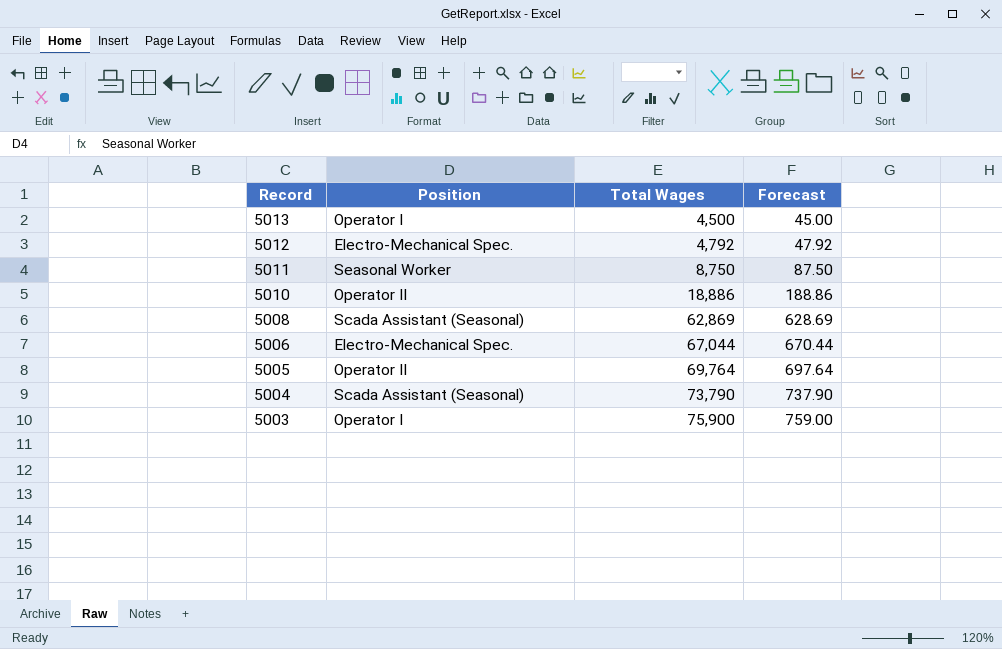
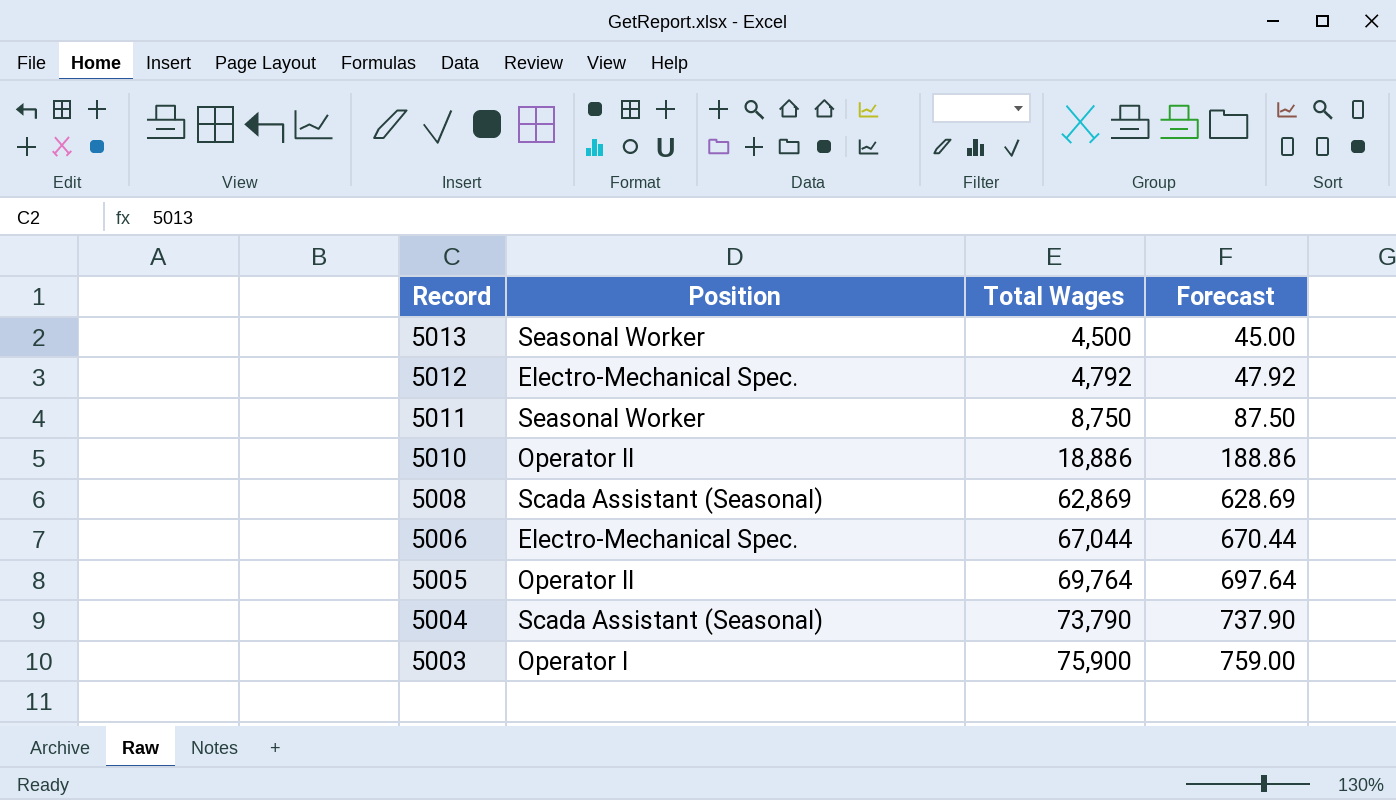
5013 | Position: Operator I -> Seasonal Worker

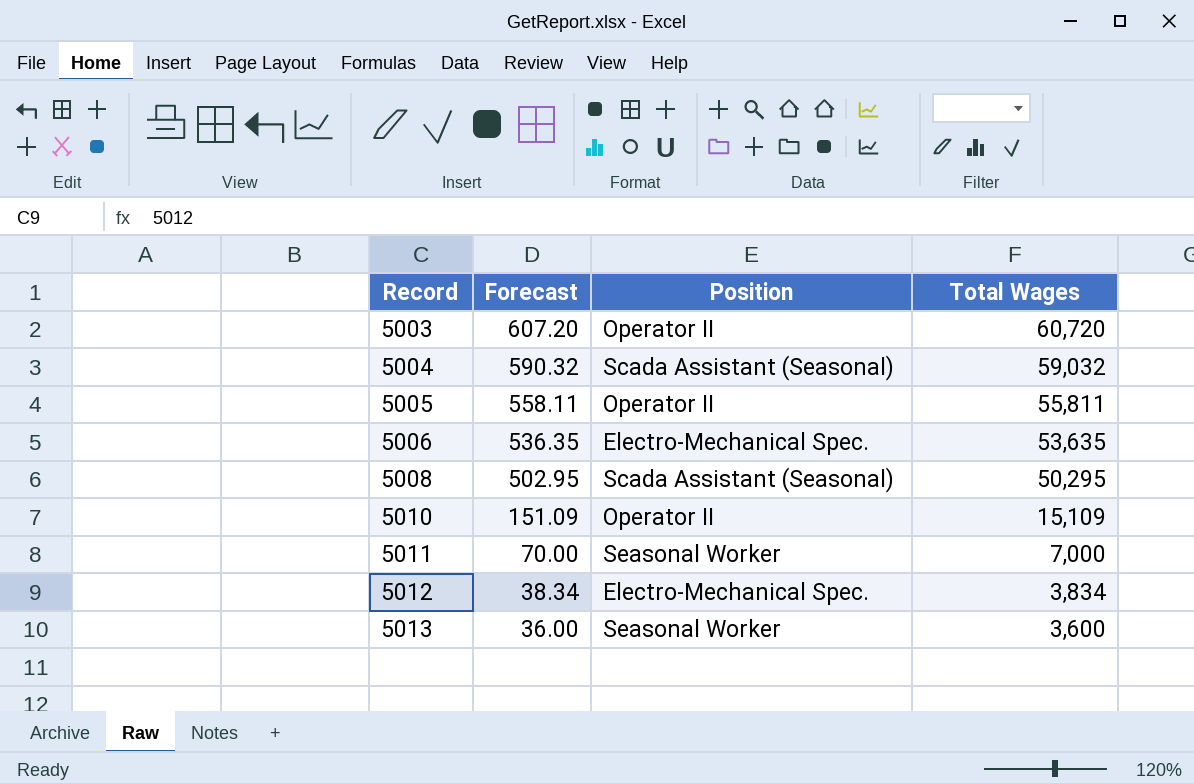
row order: Record descending -> Record ascending
column Forecast | position: 4 -> 2
5003 | Forecast: 759.00 -> 607.20
5003 | Position: Operator I -> Operator II
5003 | Total Wages: 75,900 -> 60,720
5004 | Forecast: 737.90 -> 590.32
5004 | Total Wages: 73,790 -> 59,032
5005 | Forecast: 697.64 -> 558.11
5005 | Total Wages: 69,764 -> 55,811
5006 | Forecast: 670.44 -> 536.35
5006 | Total Wages: 67,044 -> 53,635
5008 | Forecast: 628.69 -> 502.95
5008 | Total Wages: 62,869 -> 50,295
5010 | Forecast: 188.86 -> 151.09
5010 | Total Wages: 18,886 -> 15,109
5011 | Forecast: 87.50 -> 70.00
5011 | Total Wages: 8,750 -> 7,000
5012 | Forecast: 47.92 -> 38.34
5012 | Total Wages: 4,792 -> 3,834
5013 | Forecast: 45.00 -> 36.00
5013 | Total Wages: 4,500 -> 3,600

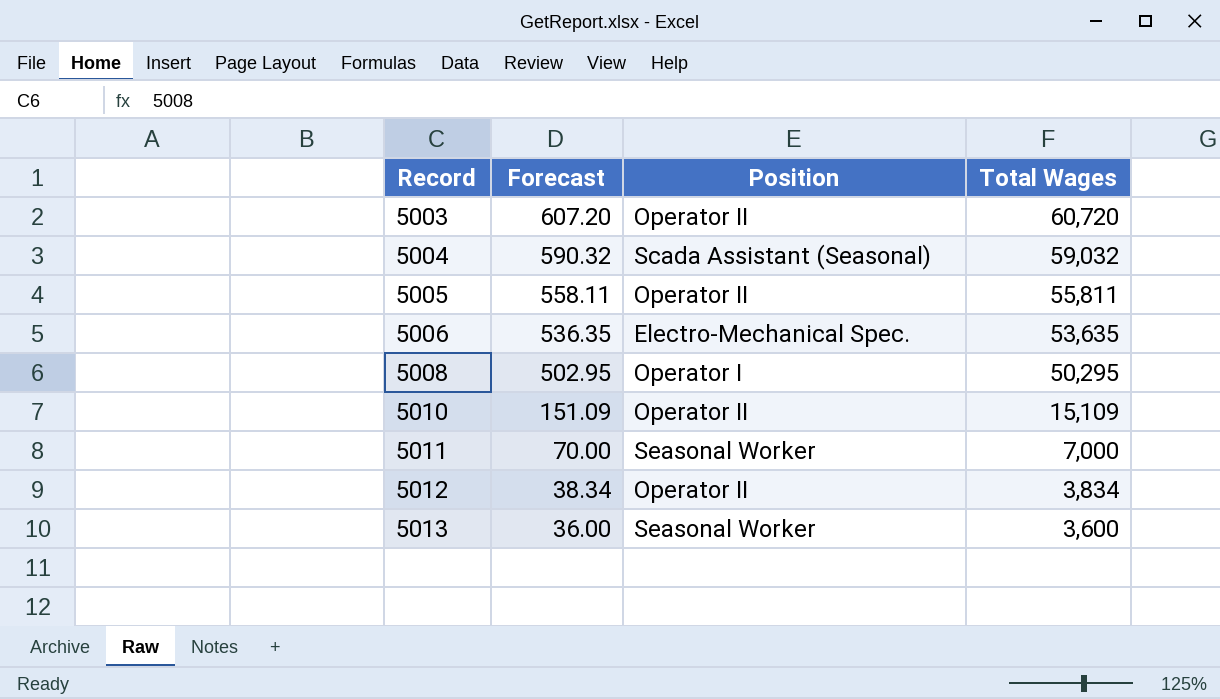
5008 | Position: Scada Assistant (Seasonal) -> Operator I
5012 | Position: Electro-Mechanical Spec. -> Operator II

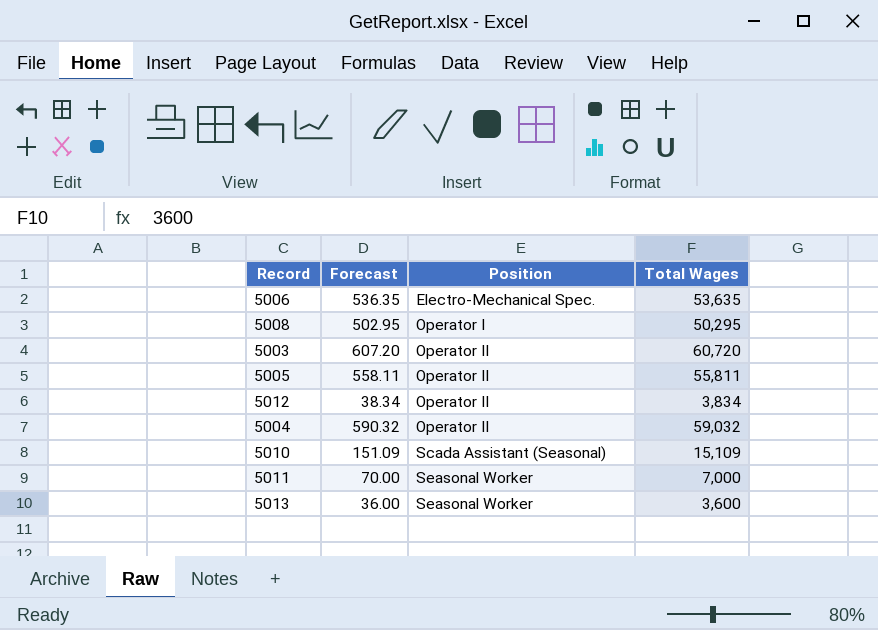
row order: Record ascending -> Position ascending
5004 | Position: Scada Assistant (Seasonal) -> Operator II
5010 | Position: Operator II -> Scada Assistant (Seasonal)

